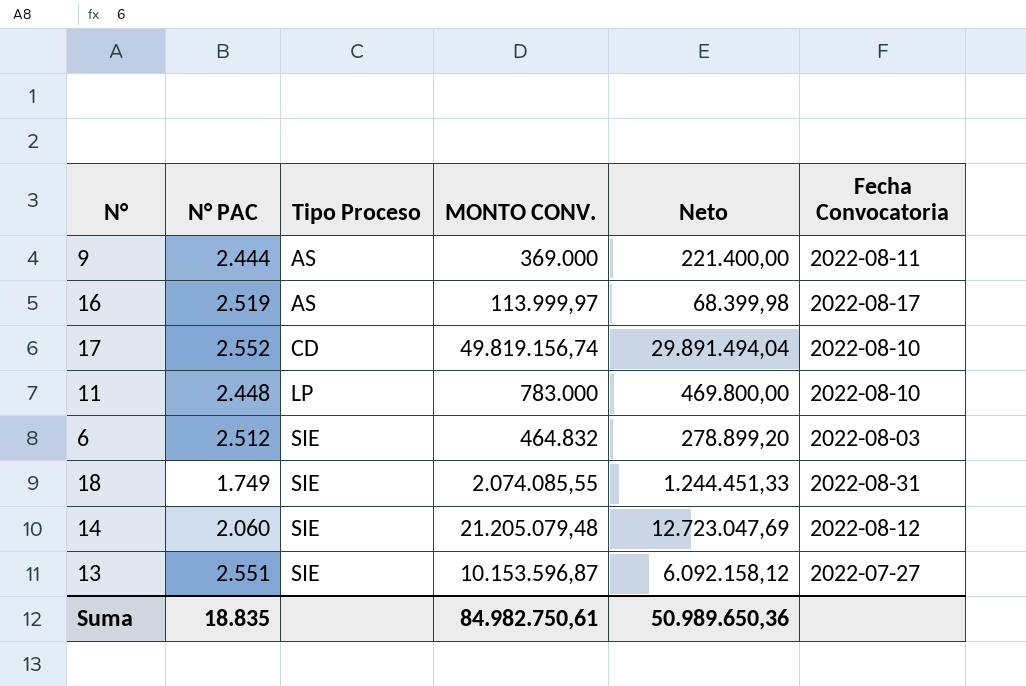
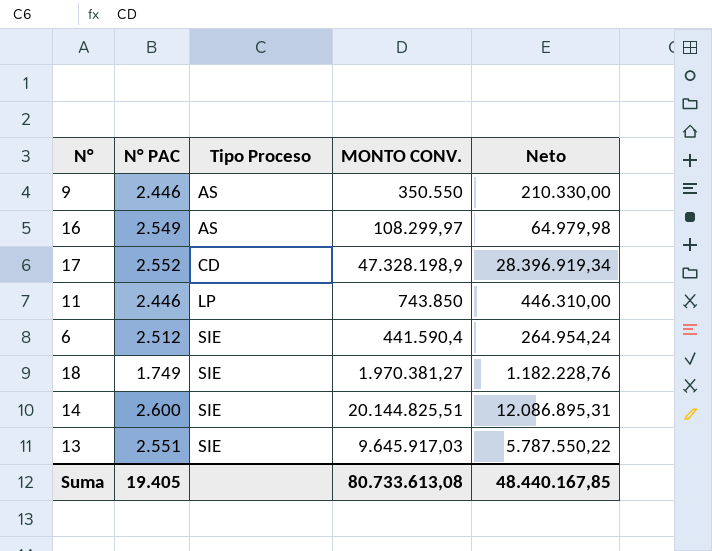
column Fecha Convocatoria | position: 6 -> none
9 | N° PAC: 2.444 -> 2.446
9 | MONTO CONV.: 369.000 -> 350.550
9 | Neto: 221.400,00 -> 210.330,00
16 | N° PAC: 2.519 -> 2.549
16 | MONTO CONV.: 113.999,97 -> 108.299,97
16 | Neto: 68.399,98 -> 64.979,98
17 | MONTO CONV.: 49.819.156,74 -> 47.328.198,9
17 | Neto: 29.891.494,04 -> 28.396.919,34
11 | N° PAC: 2.448 -> 2.446
11 | MONTO CONV.: 783.000 -> 743.850
11 | Neto: 469.800,00 -> 446.310,00
6 | MONTO CONV.: 464.832 -> 441.590,4
6 | Neto: 278.899,20 -> 264.954,24
18 | MONTO CONV.: 2.074.085,55 -> 1.970.381,27
18 | Neto: 1.244.451,33 -> 1.182.228,76
14 | N° PAC: 2.060 -> 2.600
14 | MONTO CONV.: 21.205.079,48 -> 20.144.825,51
14 | Neto: 12.723.047,69 -> 12.086.895,31
13 | MONTO CONV.: 10.153.596,87 -> 9.645.917,03
13 | Neto: 6.092.158,12 -> 5.787.550,22
Suma | N° PAC: 18.835 -> 19.405
Suma | MONTO CONV.: 84.982.750,61 -> 80.733.613,08
Suma | Neto: 50.989.650,36 -> 48.440.167,85

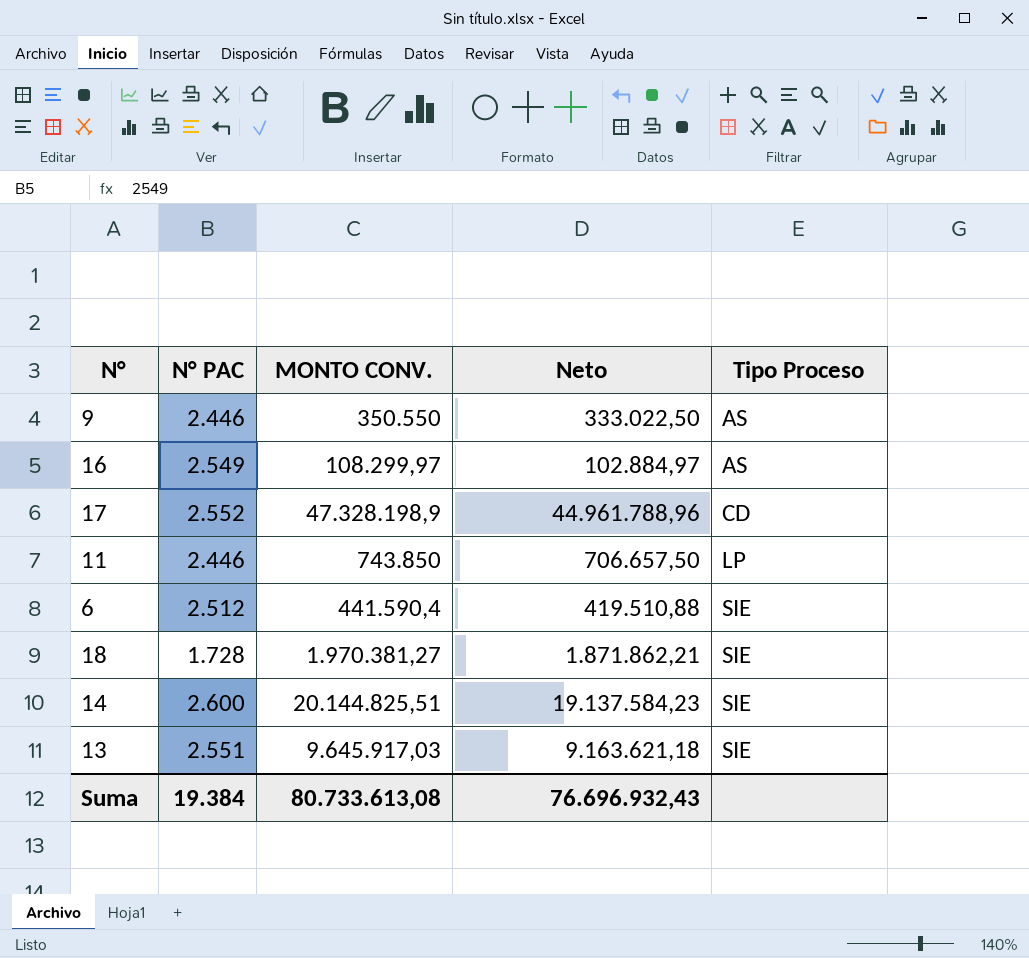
column Neto | formula: [MONTO CONV.] * 0,6 -> [MONTO CONV.] * 0,95
column Tipo Proceso | position: 3 -> 5
18 | N° PAC: 1.749 -> 1.728
Suma | N° PAC: 19.405 -> 19.384
Suma | Neto: 48.440.167,85 -> 76.696.932,43

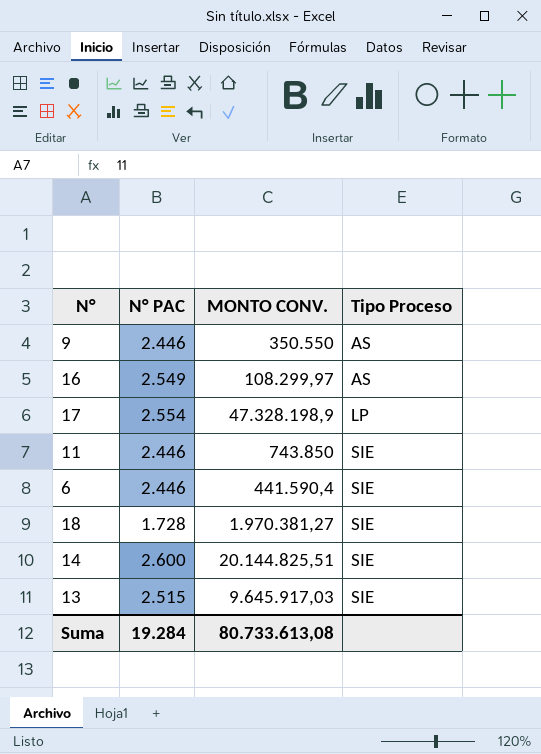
column Neto | formula: [MONTO CONV.] * 0,95 -> none
17 | N° PAC: 2.552 -> 2.554
17 | Tipo Proceso: CD -> LP
11 | Tipo Proceso: LP -> SIE
6 | N° PAC: 2.512 -> 2.446
13 | N° PAC: 2.551 -> 2.515
Suma | N° PAC: 19.384 -> 19.284

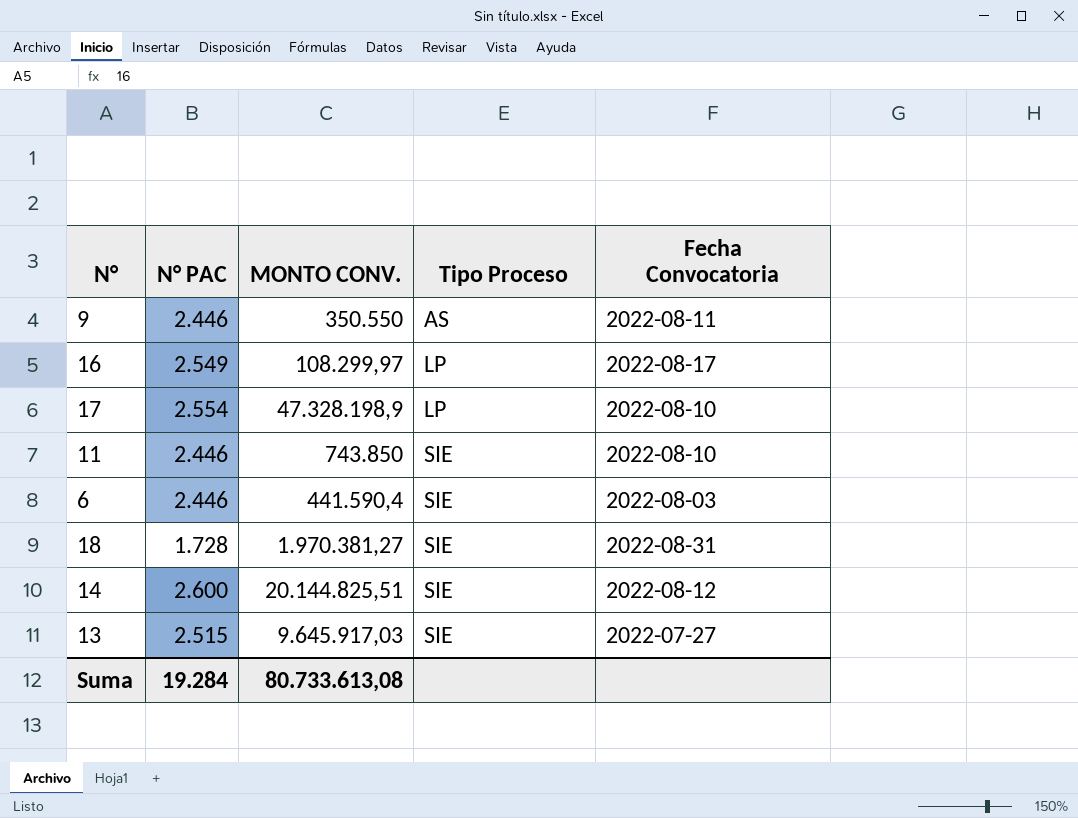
column Fecha Convocatoria | position: none -> 5
16 | Tipo Proceso: AS -> LP

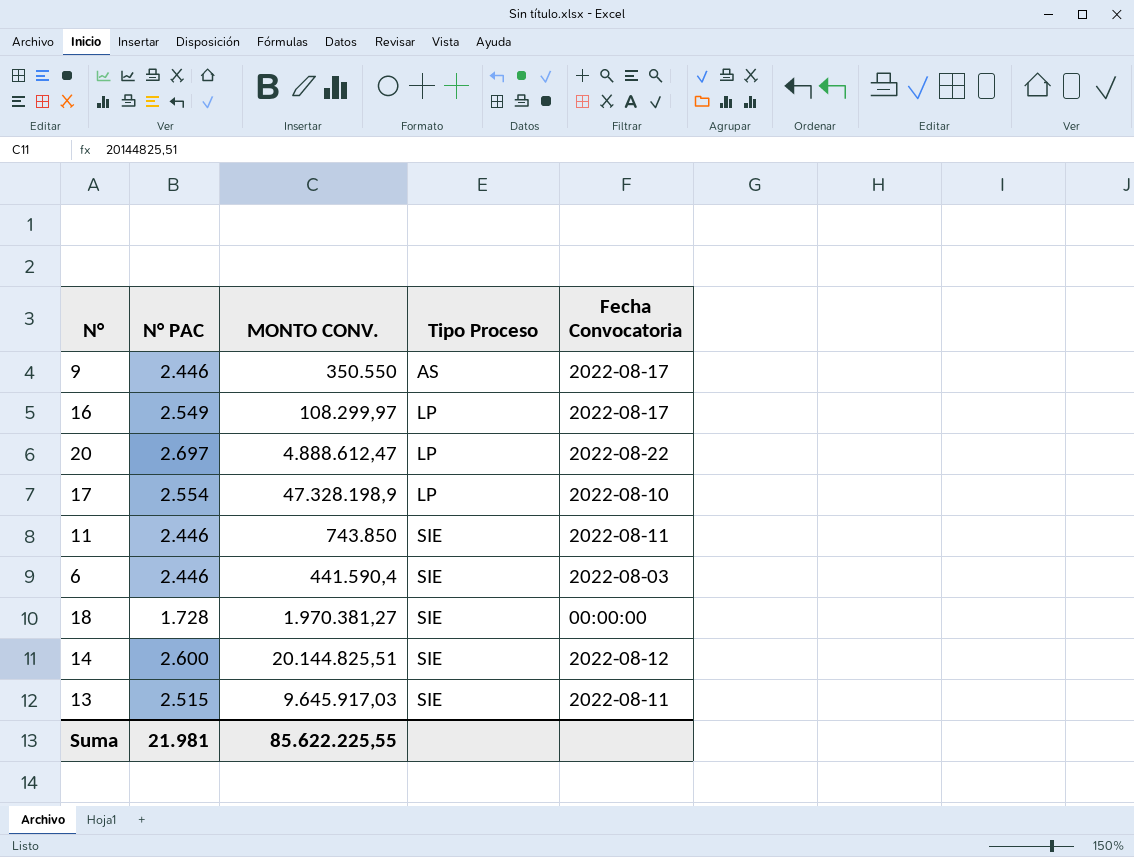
9 | Fecha Convocatoria: 2022-08-11 -> 2022-08-17
row 20: none -> 2.697 | 4.888.612,47 | LP | 2022-08-22
11 | Fecha Convocatoria: 2022-08-10 -> 2022-08-11
18 | Fecha Convocatoria: 2022-08-31 -> 00:00:00
13 | Fecha Convocatoria: 2022-07-27 -> 2022-08-11
Suma | N° PAC: 19.284 -> 21.981
Suma | MONTO CONV.: 80.733.613,08 -> 85.622.225,55

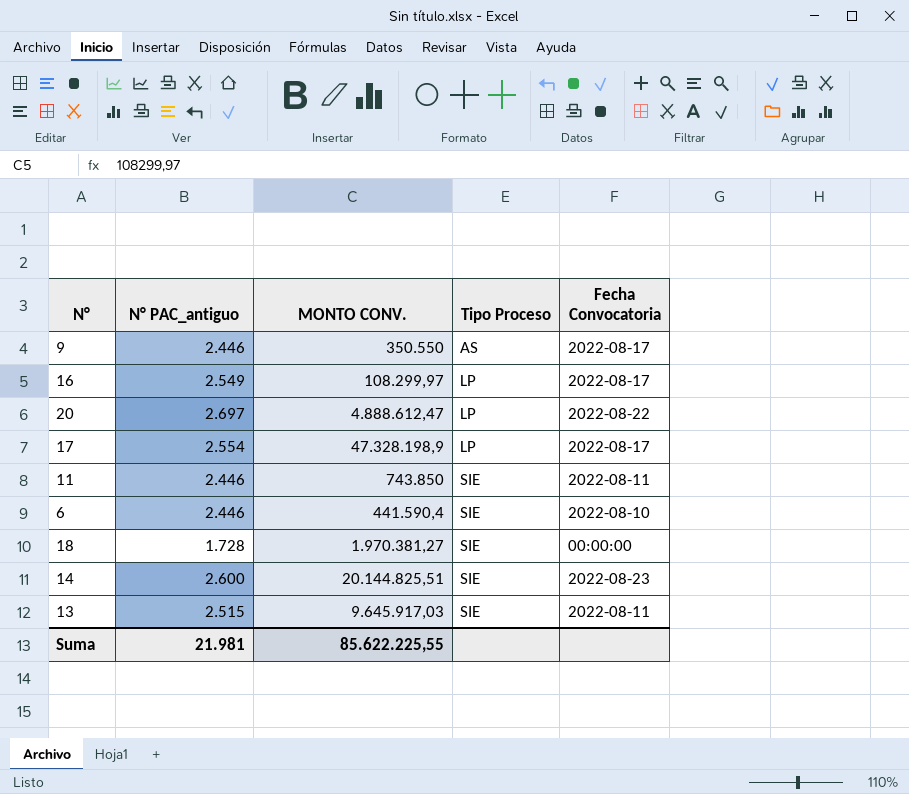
column name: N° PAC -> N° PAC_antiguo
17 | Fecha Convocatoria: 2022-08-10 -> 2022-08-17
6 | Fecha Convocatoria: 2022-08-03 -> 2022-08-10
14 | Fecha Convocatoria: 2022-08-12 -> 2022-08-23

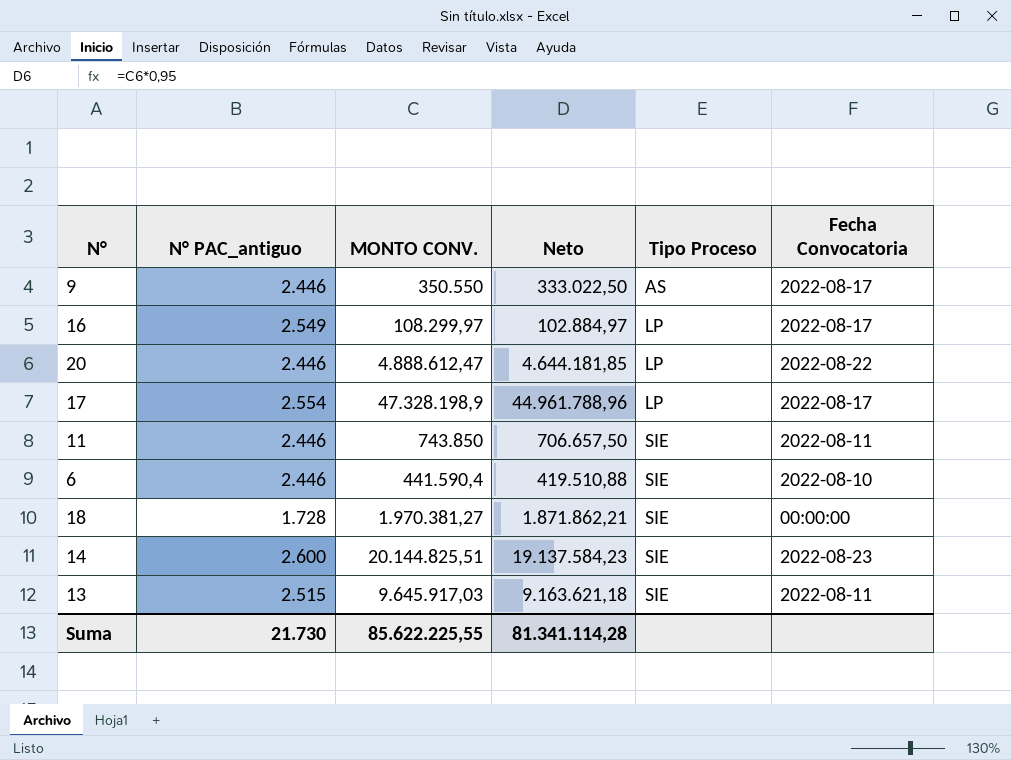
column Neto | formula: none -> [MONTO CONV.] * 0,95
20 | N° PAC_antiguo: 2.697 -> 2.446
Suma | N° PAC_antiguo: 21.981 -> 21.730

